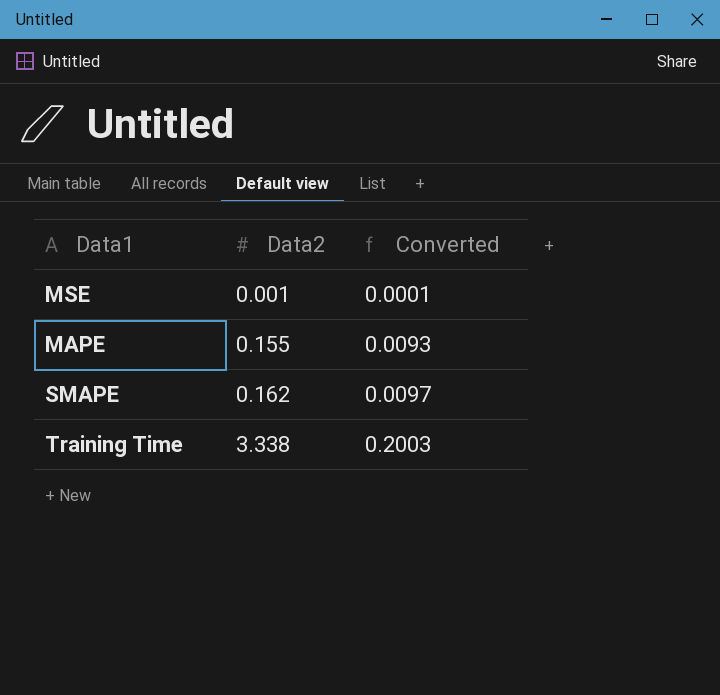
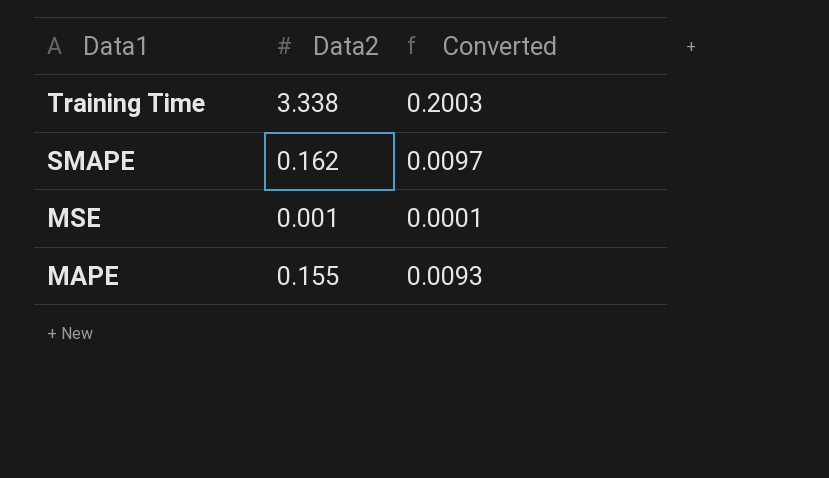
row order: Data2 ascending -> Data1 descending

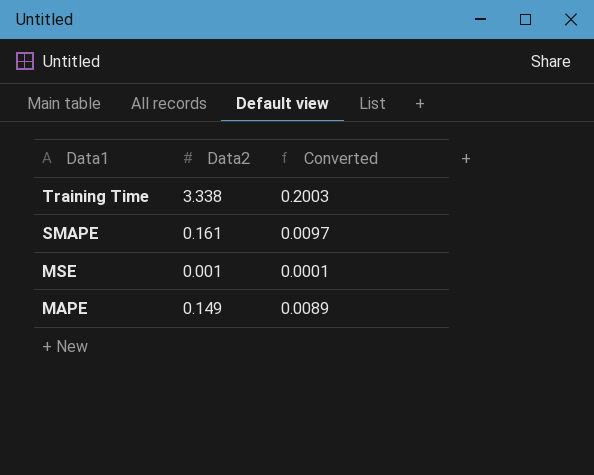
SMAPE | Data2: 0.162 -> 0.161
MAPE | Data2: 0.155 -> 0.149
MAPE | Converted: 0.0093 -> 0.0089

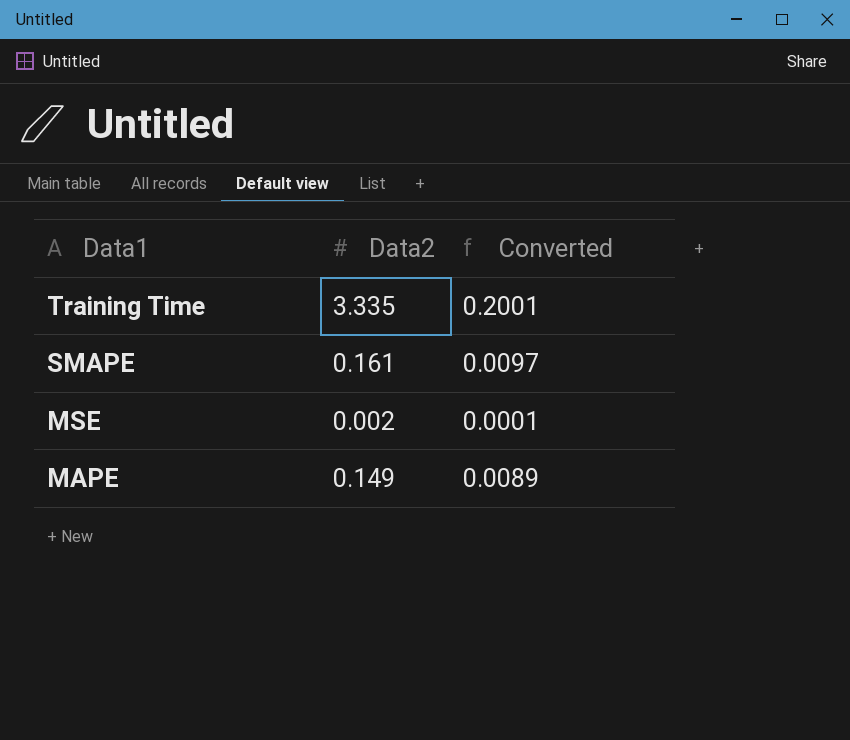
Training Time | Data2: 3.338 -> 3.335
Training Time | Converted: 0.2003 -> 0.2001
MSE | Data2: 0.001 -> 0.002

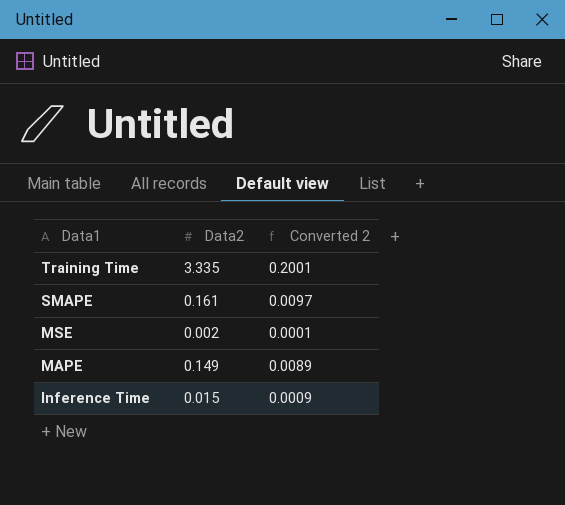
column name: Converted -> Converted 2
row Inference Time: none -> 0.015 | 0.0009

